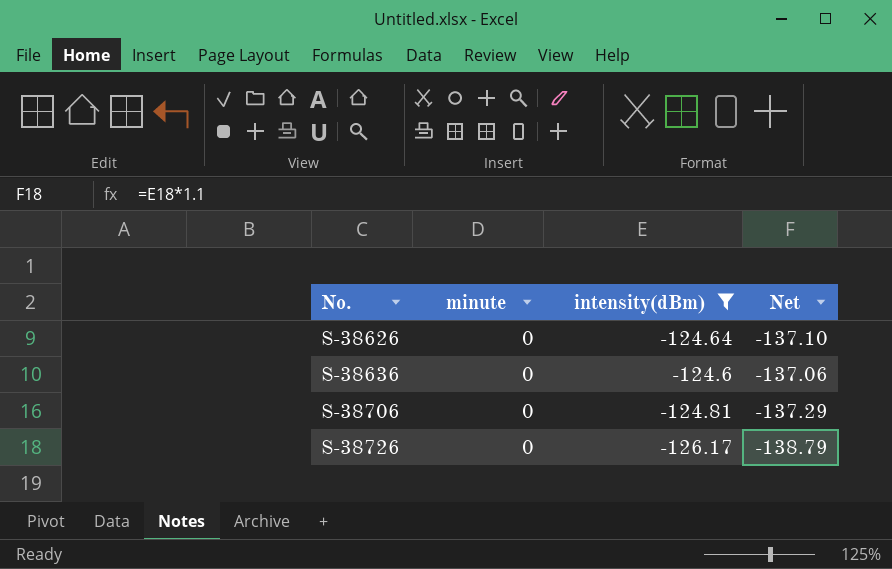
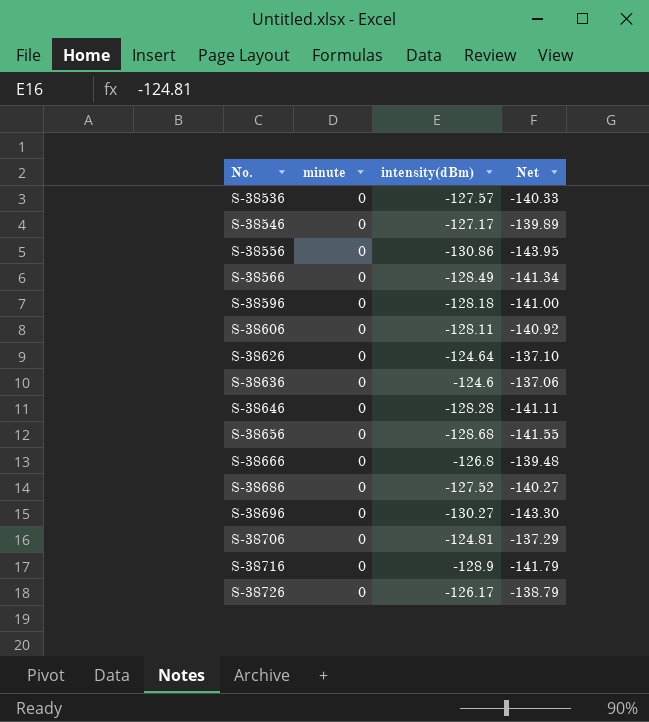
filter: intensity(dBm) >= -126.17 -> none

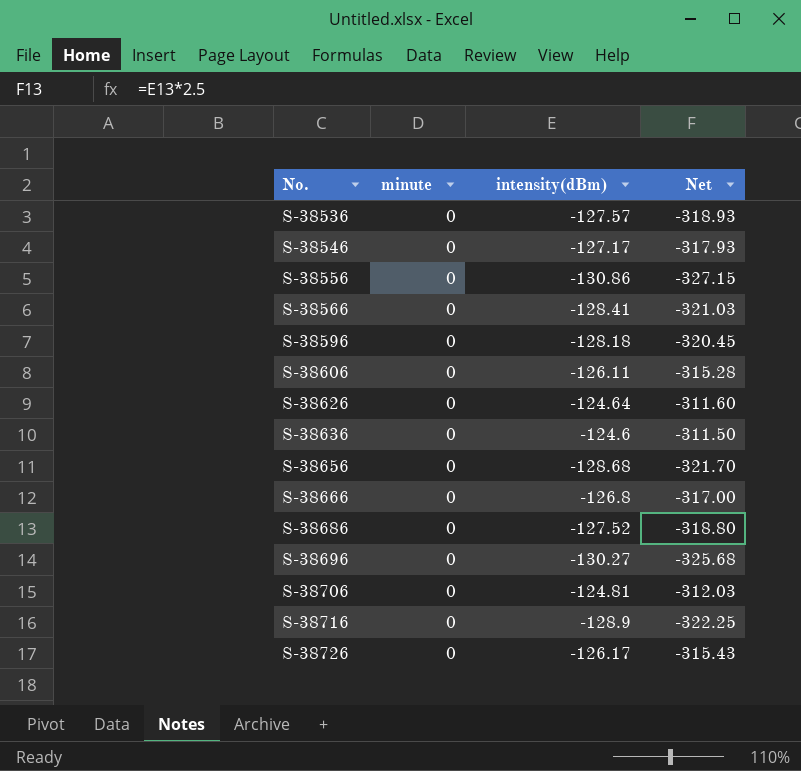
column Net | formula: [intensity(dBm)] * 1.1 -> [intensity(dBm)] * 2.5
row S-38646: 0 | -128.28 | -141.11 -> none
S-38566 | intensity(dBm): -128.49 -> -128.41
S-38606 | intensity(dBm): -128.11 -> -126.11

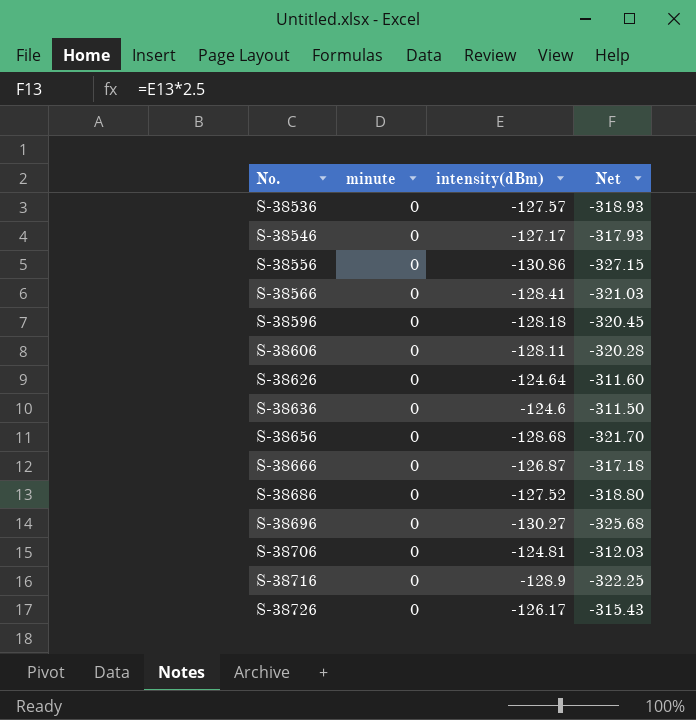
S-38606 | intensity(dBm): -126.11 -> -128.11
S-38606 | Net: -315.28 -> -320.28
S-38666 | intensity(dBm): -126.8 -> -126.87
S-38666 | Net: -317.00 -> -317.18

